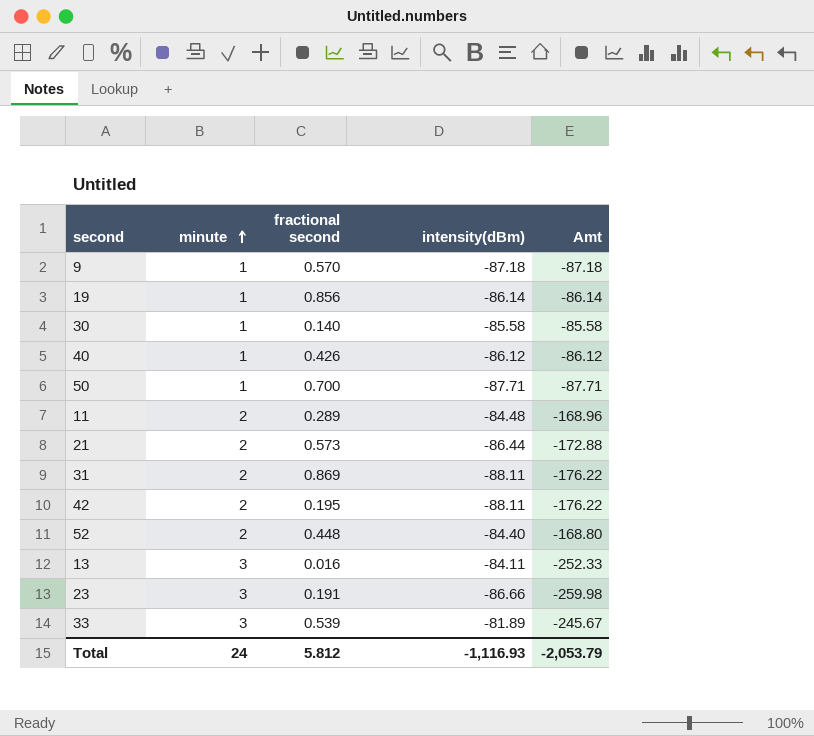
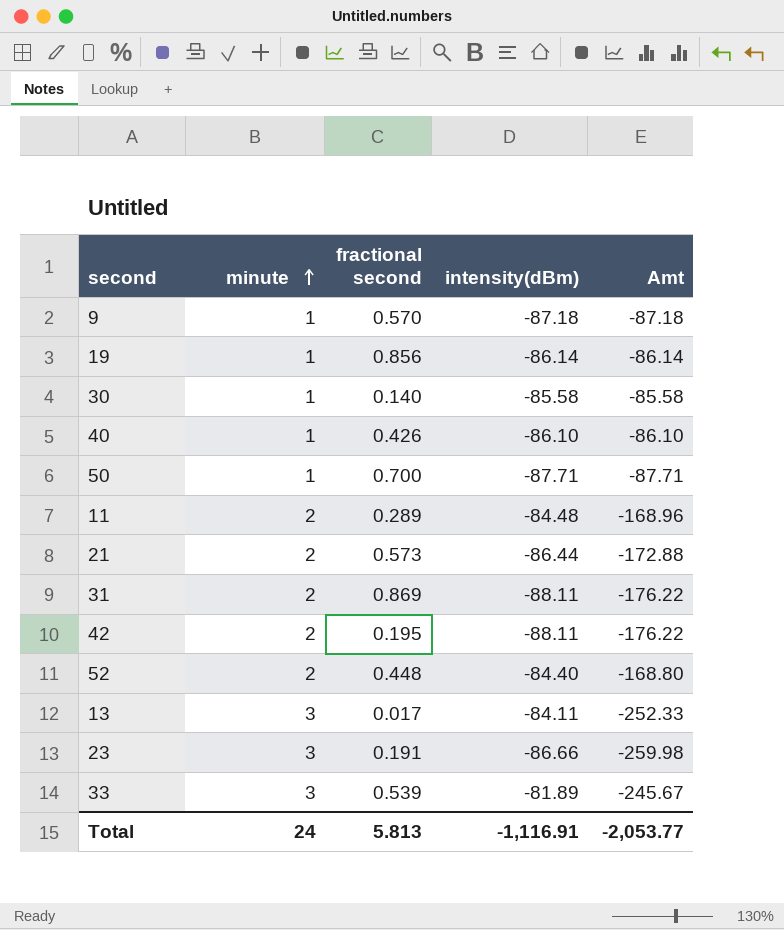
40 | intensity(dBm): -86.12 -> -86.10
40 | Amt: -86.12 -> -86.10
13 | fractional second: 0.016 -> 0.017
Total | fractional second: 5.812 -> 5.813
Total | intensity(dBm): -1,116.93 -> -1,116.91
Total | Amt: -2,053.79 -> -2,053.77

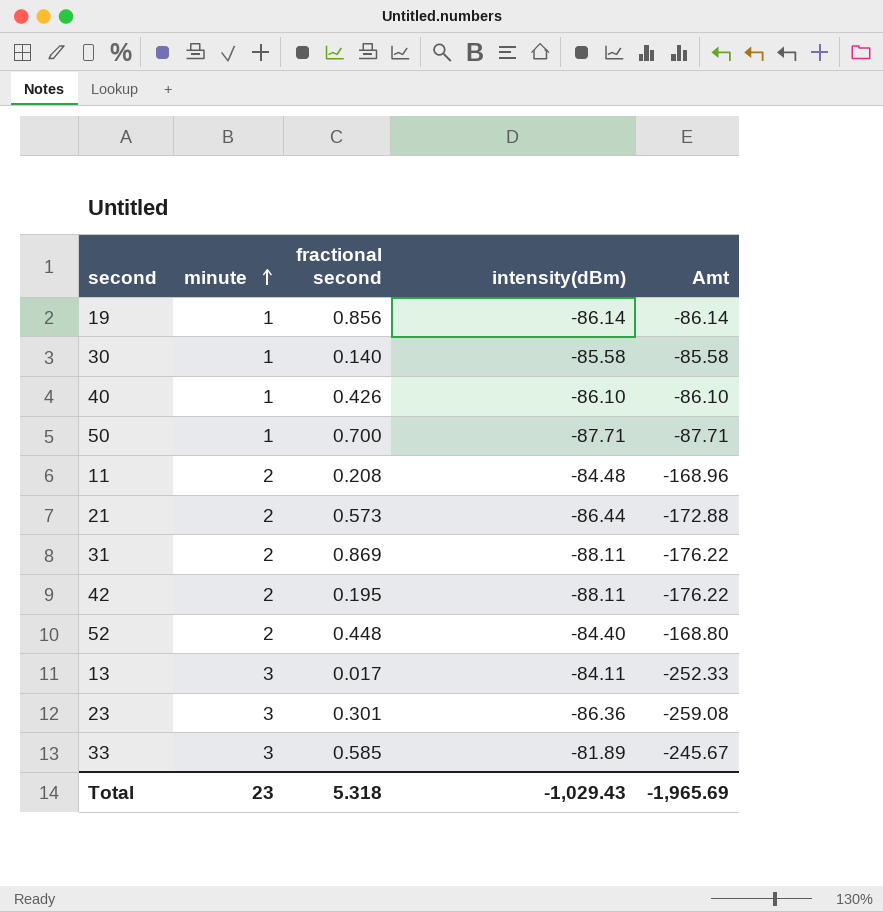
row 9: 1 | 0.570 | -87.18 | -87.18 -> none
11 | fractional second: 0.289 -> 0.208
23 | fractional second: 0.191 -> 0.301
23 | intensity(dBm): -86.66 -> -86.36
23 | Amt: -259.98 -> -259.08
33 | fractional second: 0.539 -> 0.585
Total | minute: 24 -> 23
Total | fractional second: 5.813 -> 5.318
Total | intensity(dBm): -1,116.91 -> -1,029.43
Total | Amt: -2,053.77 -> -1,965.69

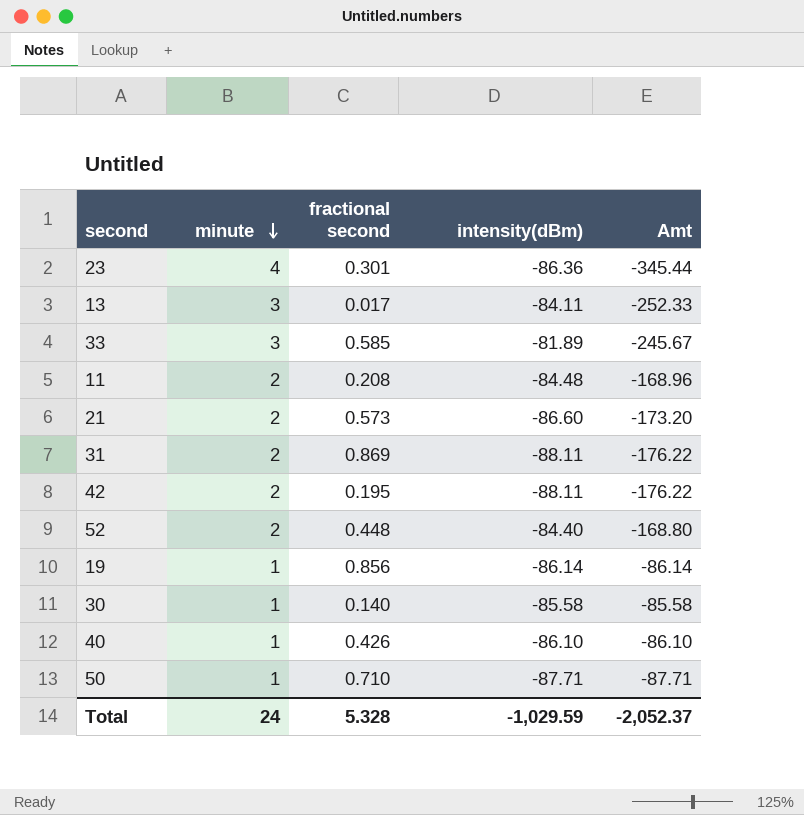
row order: minute ascending -> minute descending
23 | minute: 3 -> 4
23 | Amt: -259.08 -> -345.44
21 | intensity(dBm): -86.44 -> -86.60
21 | Amt: -172.88 -> -173.20
50 | fractional second: 0.700 -> 0.710
Total | minute: 23 -> 24
Total | fractional second: 5.318 -> 5.328
Total | intensity(dBm): -1,029.43 -> -1,029.59
Total | Amt: -1,965.69 -> -2,052.37

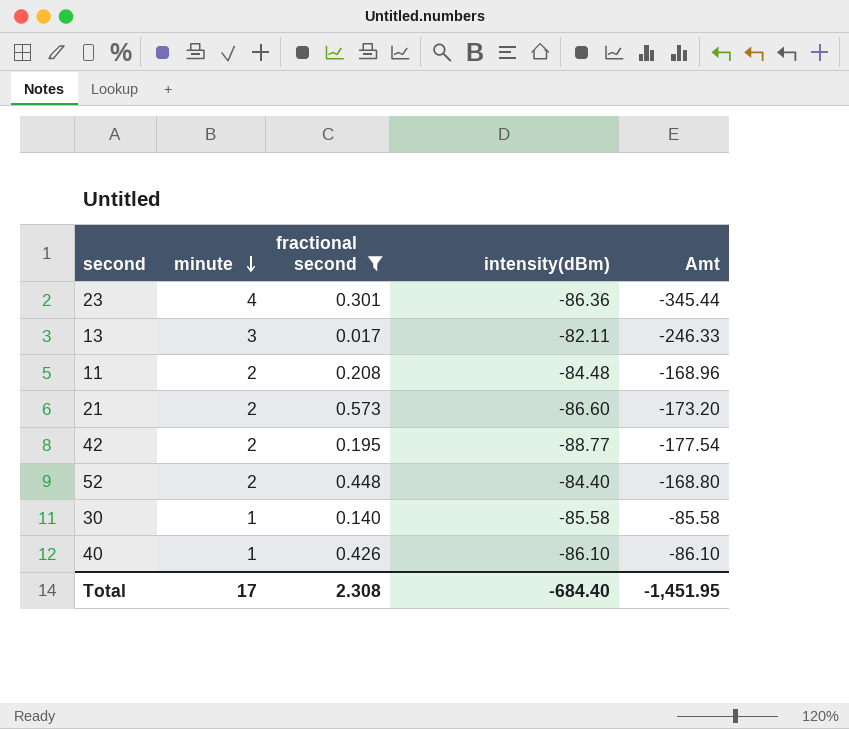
filter: none -> fractional second <= 0.573
13 | intensity(dBm): -84.11 -> -82.11
13 | Amt: -252.33 -> -246.33
42 | intensity(dBm): -88.11 -> -88.77
42 | Amt: -176.22 -> -177.54
Total | minute: 24 -> 17
Total | fractional second: 5.328 -> 2.308
Total | intensity(dBm): -1,029.59 -> -684.40
Total | Amt: -2,052.37 -> -1,451.95

